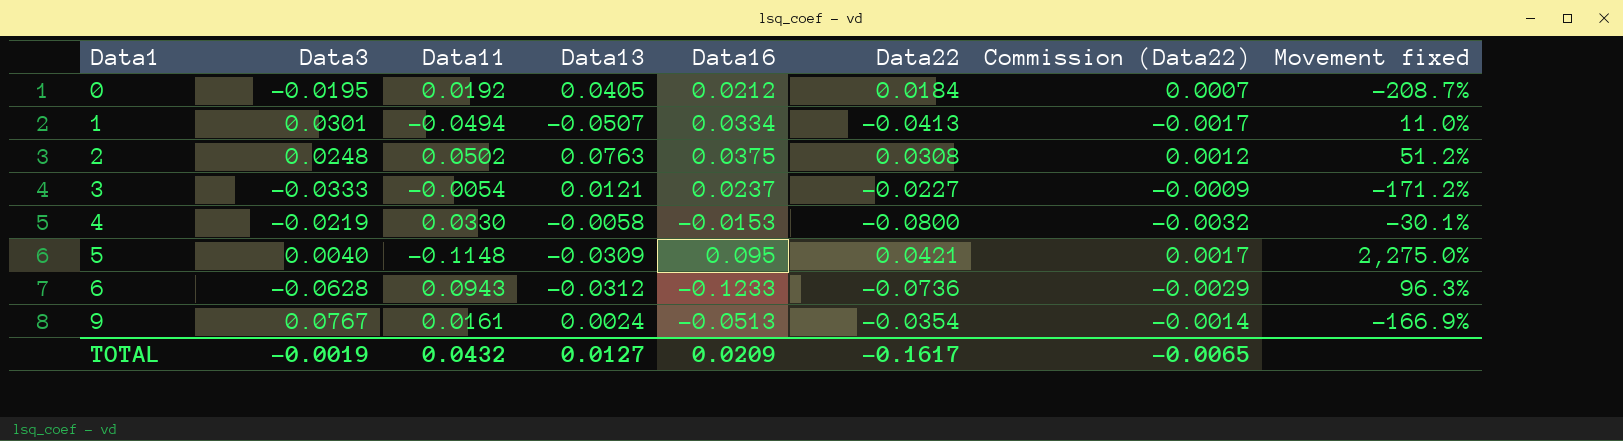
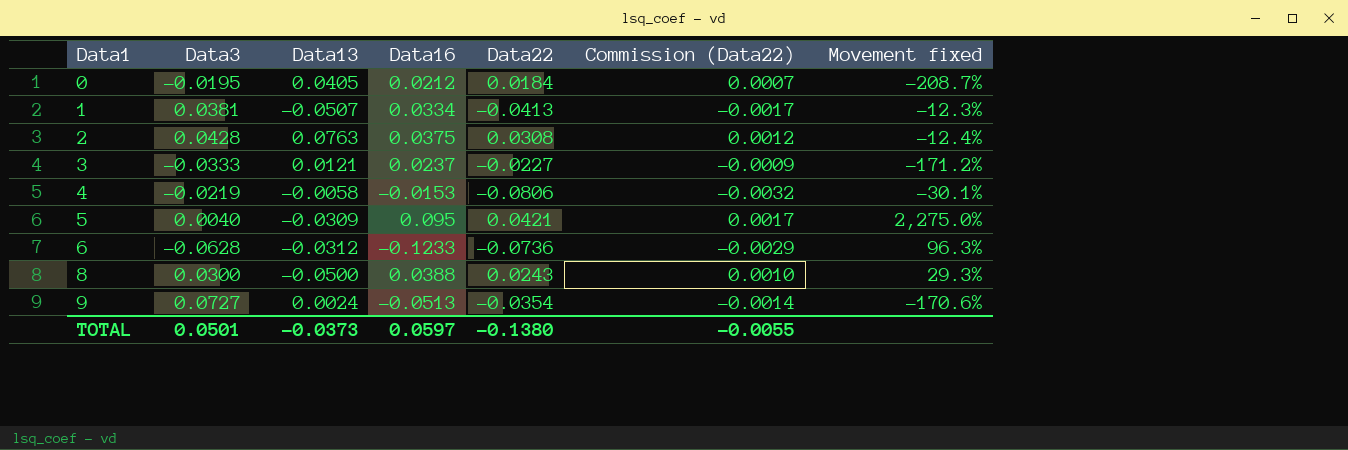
column Data11 | position: 3 -> none
1 | Data3: 0.0301 -> 0.0381
1 | Movement fixed: 11.0% -> -12.3%
2 | Data3: 0.0248 -> 0.0428
2 | Movement fixed: 51.2% -> -12.4%
4 | Data22: -0.0800 -> -0.0806
row 8: none -> 0.0300 | -0.0500 | 0.0388 | 0.0243 | 0.0010 | 29.3%
9 | Data3: 0.0767 -> 0.0727
9 | Movement fixed: -166.9% -> -170.6%
TOTAL | Data3: -0.0019 -> 0.0501
TOTAL | Data13: 0.0127 -> -0.0373
TOTAL | Data16: 0.0209 -> 0.0597
TOTAL | Data22: -0.1617 -> -0.1380
TOTAL | Commission (Data22): -0.0065 -> -0.0055

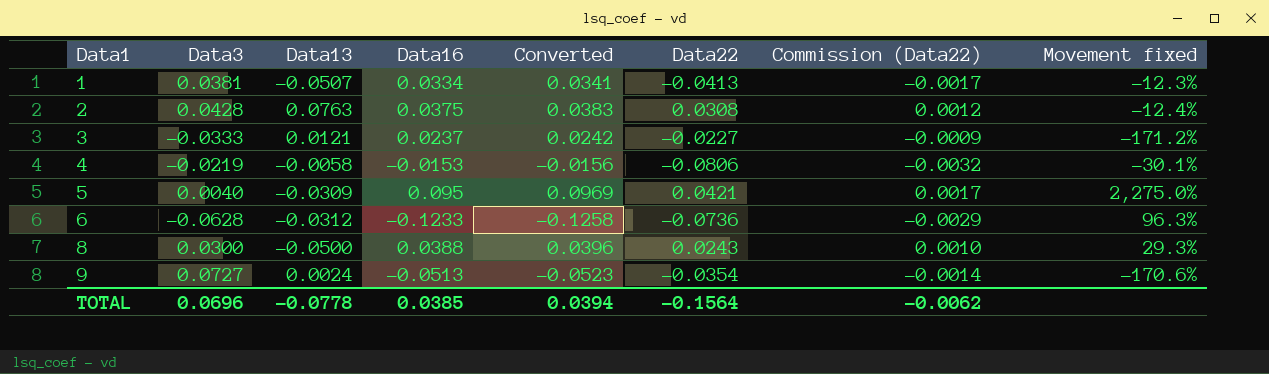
column Converted | formula: none -> [Data16] * 1.02
row 0: -0.0195 | 0.0405 | 0.0212 | 0.0184 | 0.0007 | -208.7% -> none
TOTAL | Data3: 0.0501 -> 0.0696
TOTAL | Data13: -0.0373 -> -0.0778
TOTAL | Data16: 0.0597 -> 0.0385
TOTAL | Data22: -0.1380 -> -0.1564
TOTAL | Commission (Data22): -0.0055 -> -0.0062

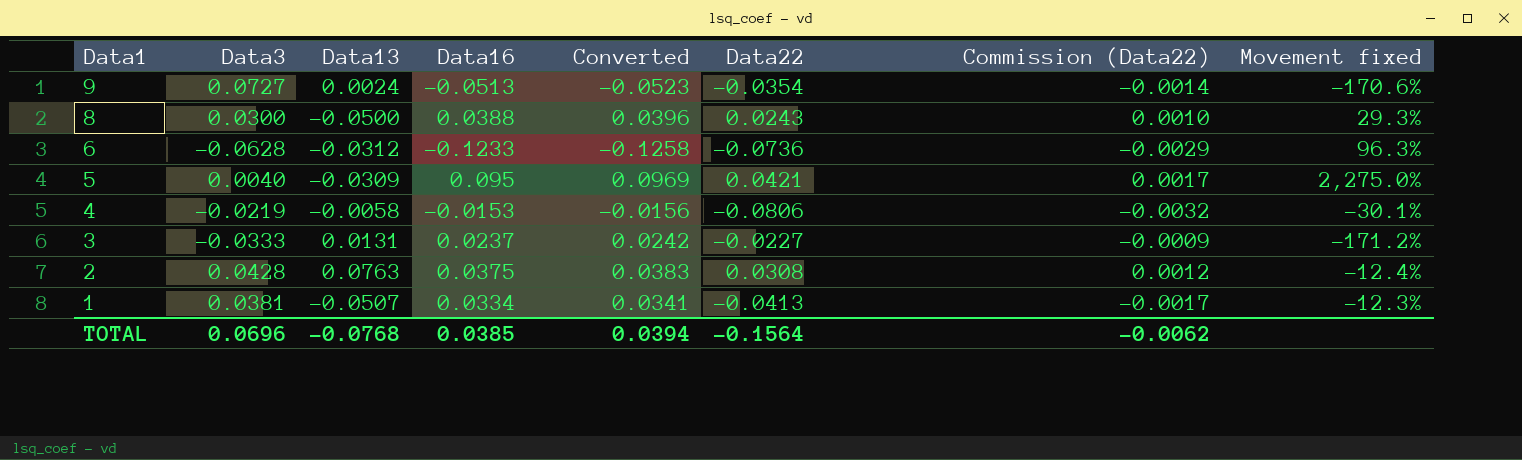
row order: Data1 ascending -> Data1 descending
3 | Data13: 0.0121 -> 0.0131
TOTAL | Data13: -0.0778 -> -0.0768

